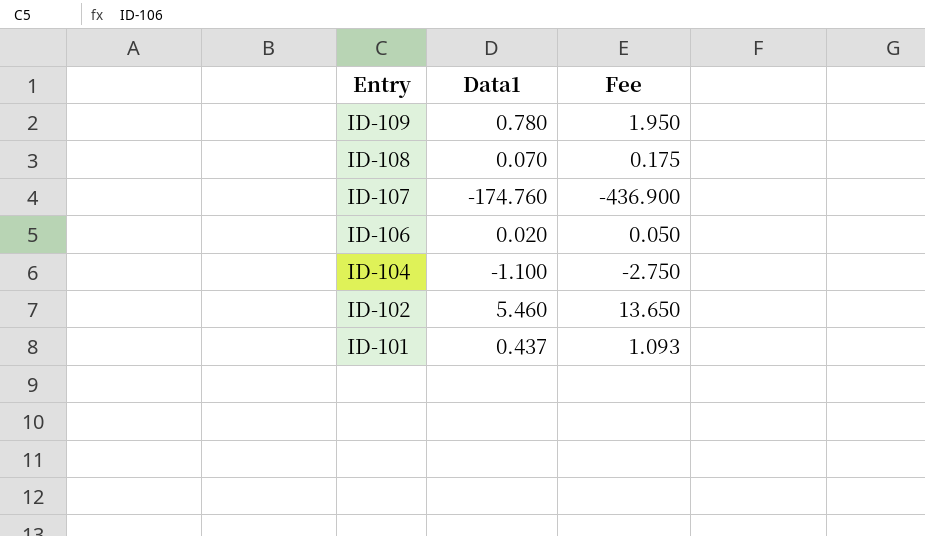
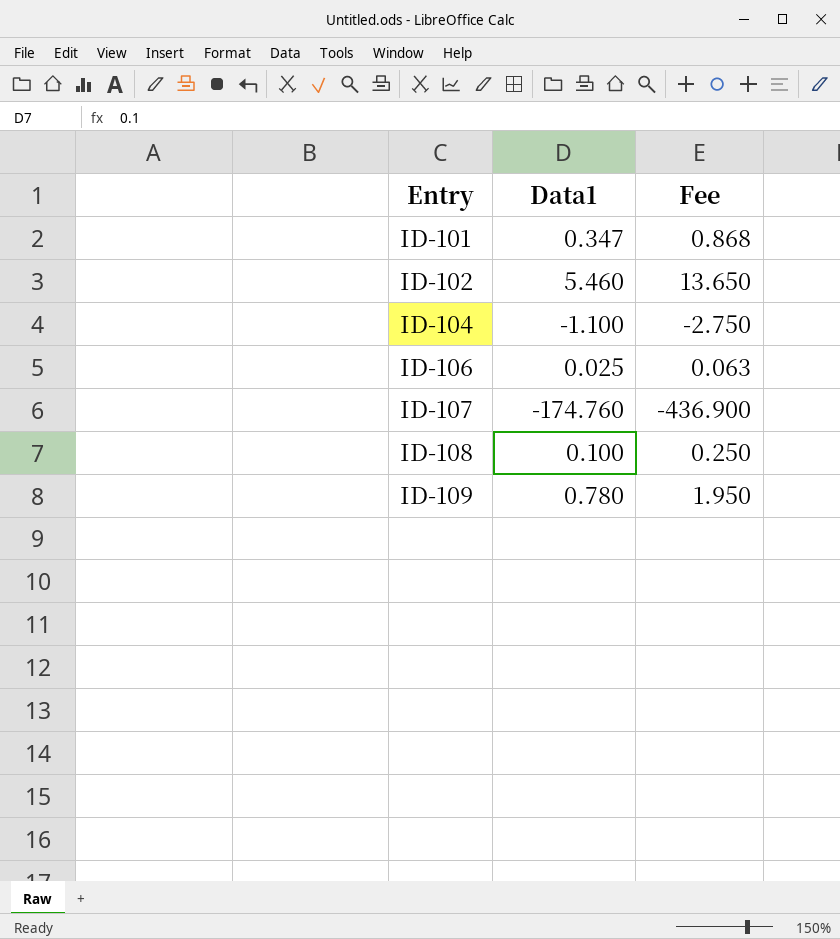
row order: Entry descending -> Entry ascending
ID-101 | Data1: 0.437 -> 0.347
ID-101 | Fee: 1.093 -> 0.868
ID-106 | Data1: 0.020 -> 0.025
ID-106 | Fee: 0.050 -> 0.063
ID-108 | Data1: 0.070 -> 0.100
ID-108 | Fee: 0.175 -> 0.250

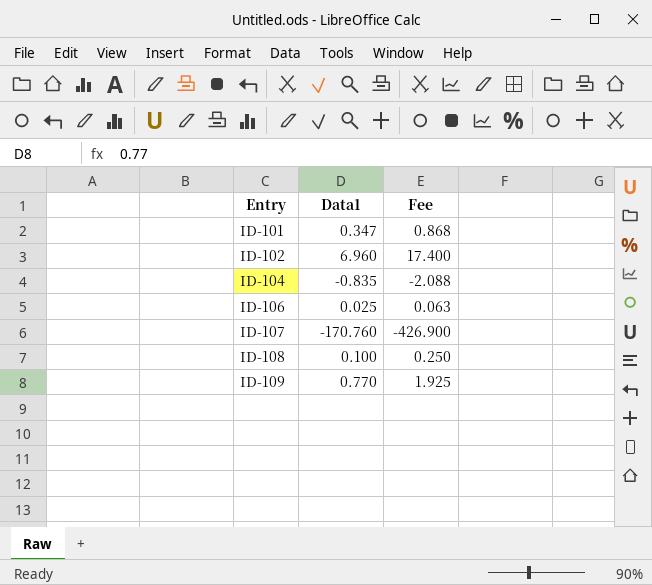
ID-102 | Data1: 5.460 -> 6.960
ID-102 | Fee: 13.650 -> 17.400
ID-104 | Data1: -1.100 -> -0.835
ID-104 | Fee: -2.750 -> -2.088
ID-107 | Data1: -174.760 -> -170.760
ID-107 | Fee: -436.900 -> -426.900
ID-109 | Data1: 0.780 -> 0.770
ID-109 | Fee: 1.950 -> 1.925

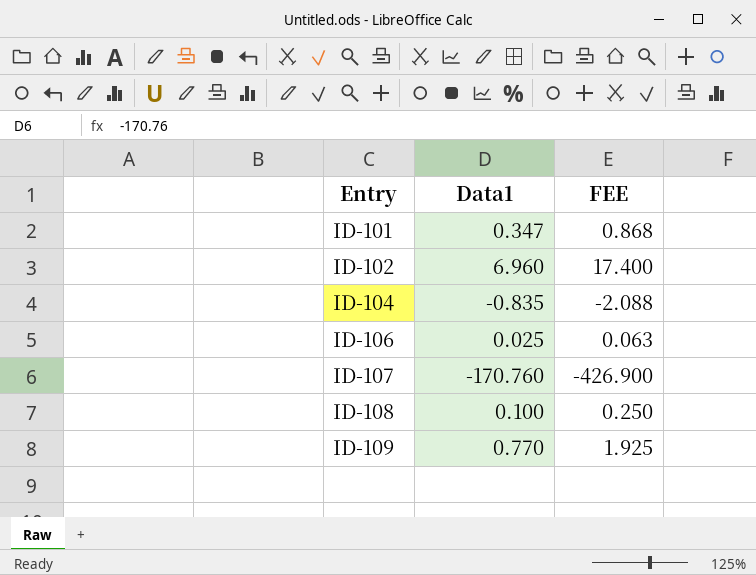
column name: Fee -> FEE

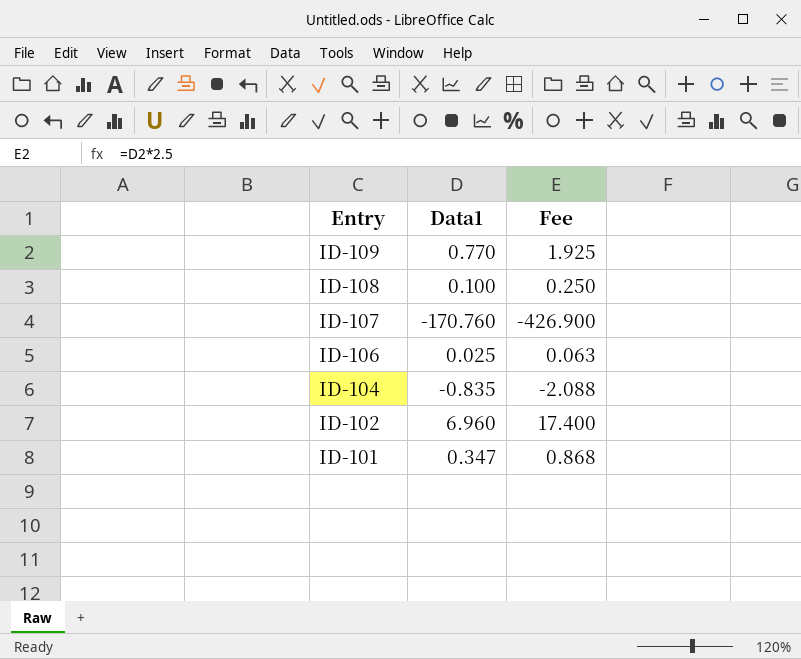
row order: Entry ascending -> Entry descending
column name: FEE -> Fee

